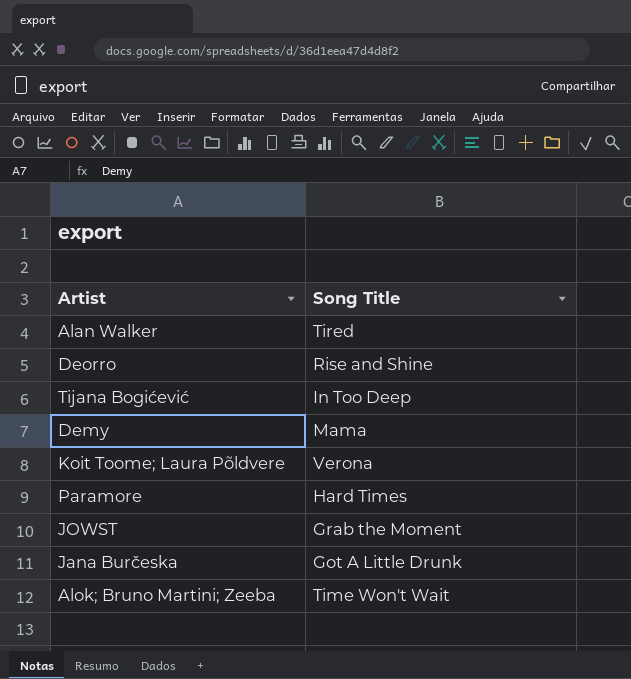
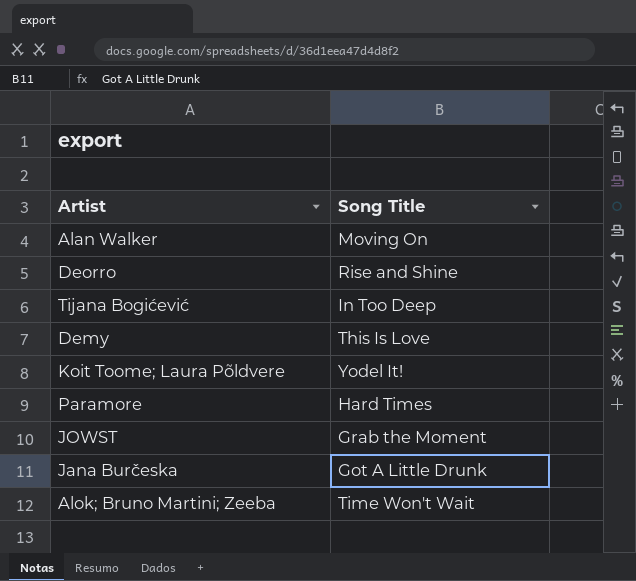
Alan Walker | Song Title: Tired -> Moving On
Demy | Song Title: Mama -> This Is Love
Koit Toome; Laura Põldvere | Song Title: Verona -> Yodel It!

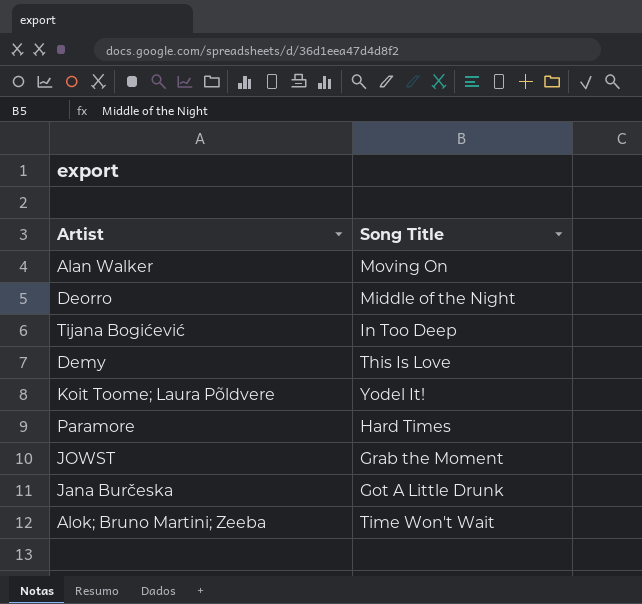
Deorro | Song Title: Rise and Shine -> Middle of the Night

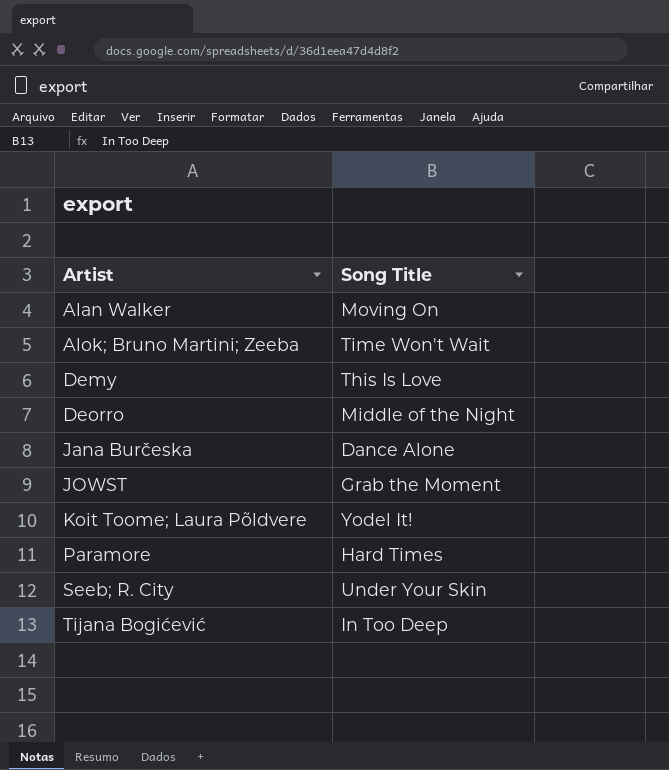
row order: none -> Artist ascending
Jana Burčeska | Song Title: Got A Little Drunk -> Dance Alone
row Seeb; R. City: none -> Under Your Skin

